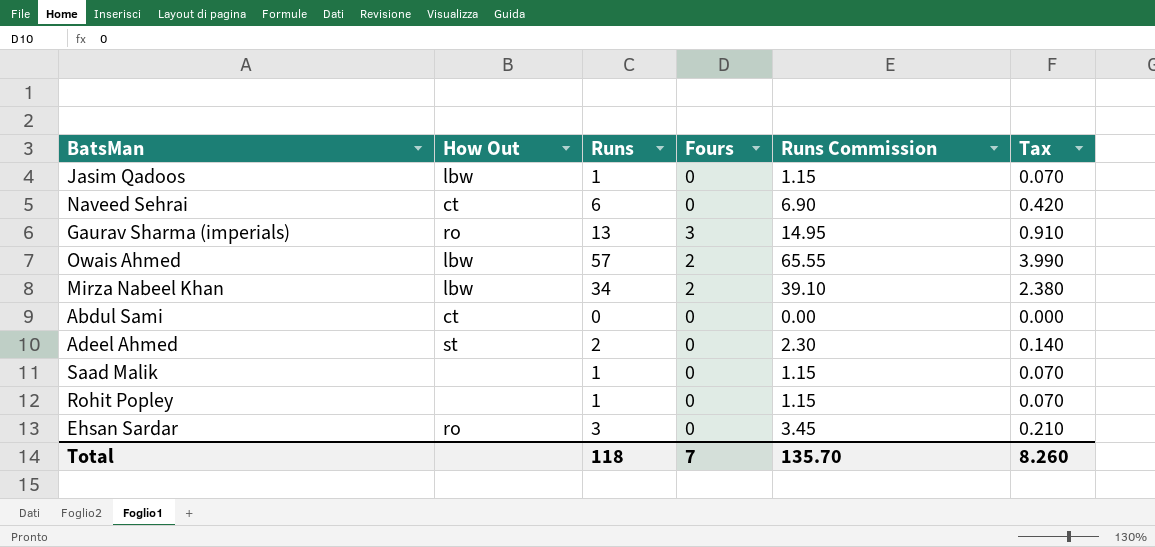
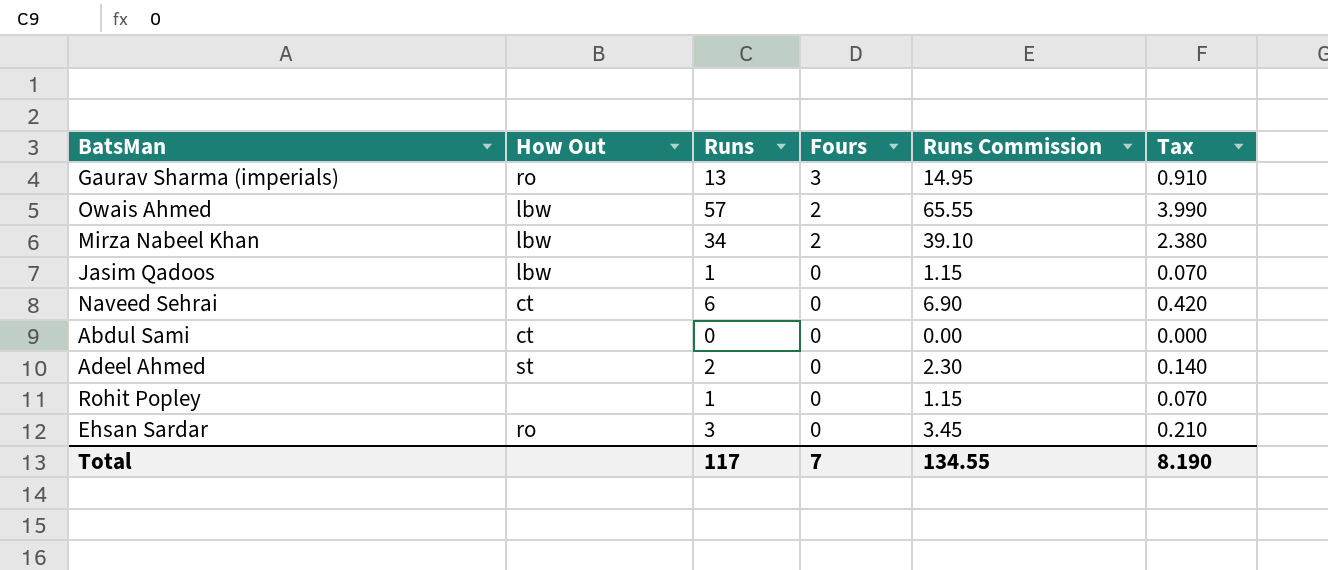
row order: none -> Fours descending
row Saad Malik: none | 1 | 0 | 1.15 | 0.070 -> none
Total | Runs: 118 -> 117
Total | Runs Commission: 135.70 -> 134.55
Total | Tax: 8.260 -> 8.190

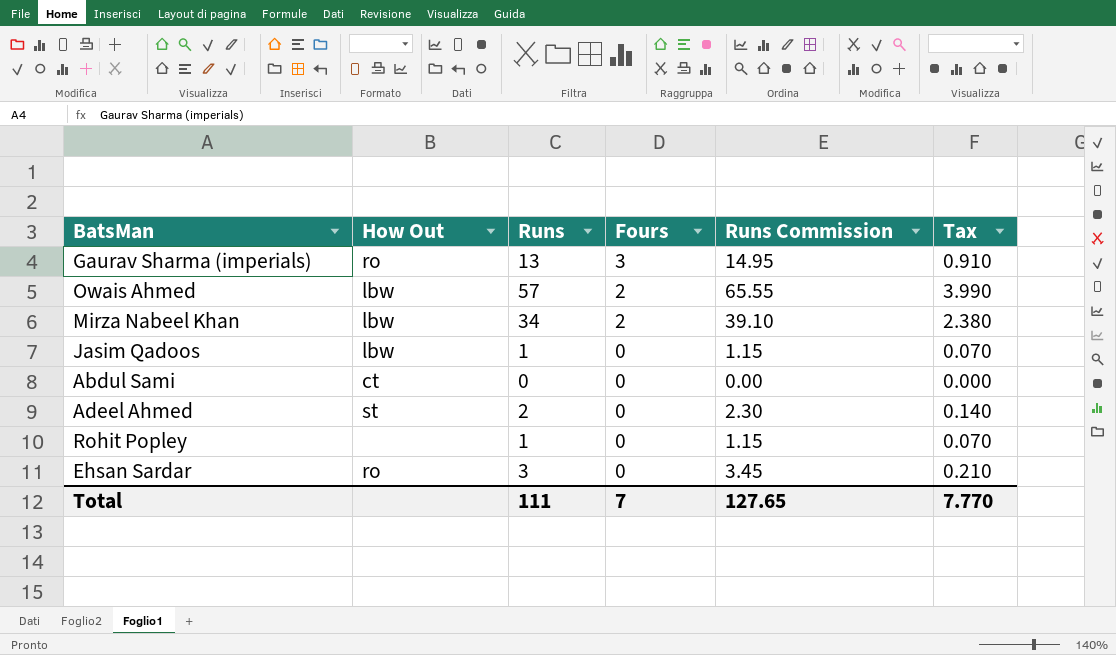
row Naveed Sehrai: ct | 6 | 0 | 6.90 | 0.420 -> none
Total | Runs: 117 -> 111
Total | Runs Commission: 134.55 -> 127.65
Total | Tax: 8.190 -> 7.770

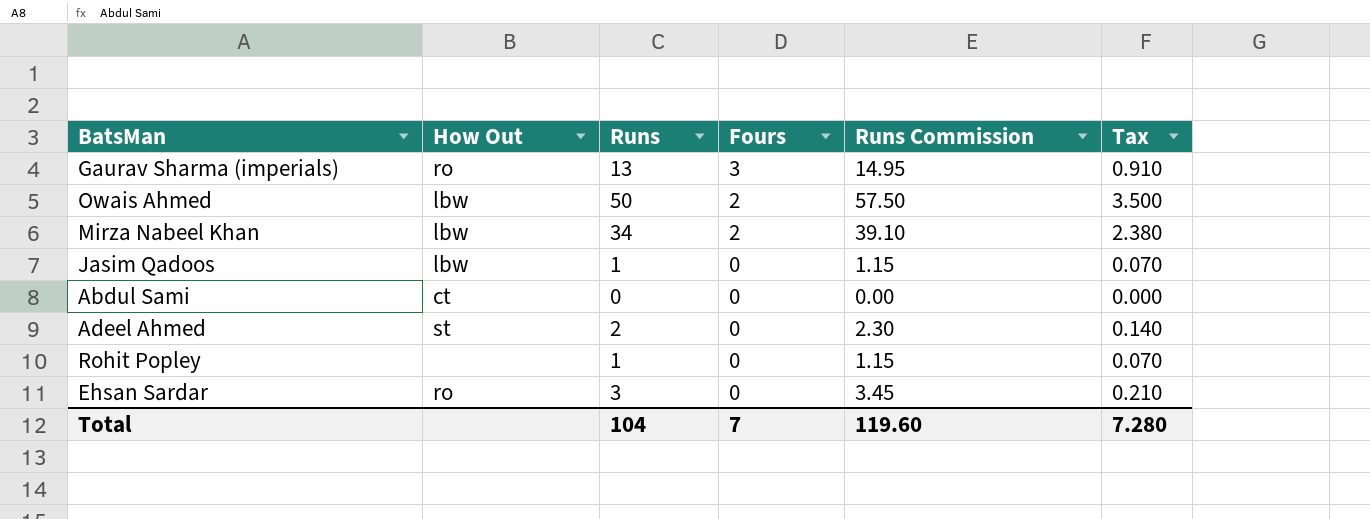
Owais Ahmed | Runs: 57 -> 50
Owais Ahmed | Runs Commission: 65.55 -> 57.50
Owais Ahmed | Tax: 3.990 -> 3.500
Total | Runs: 111 -> 104
Total | Runs Commission: 127.65 -> 119.60
Total | Tax: 7.770 -> 7.280

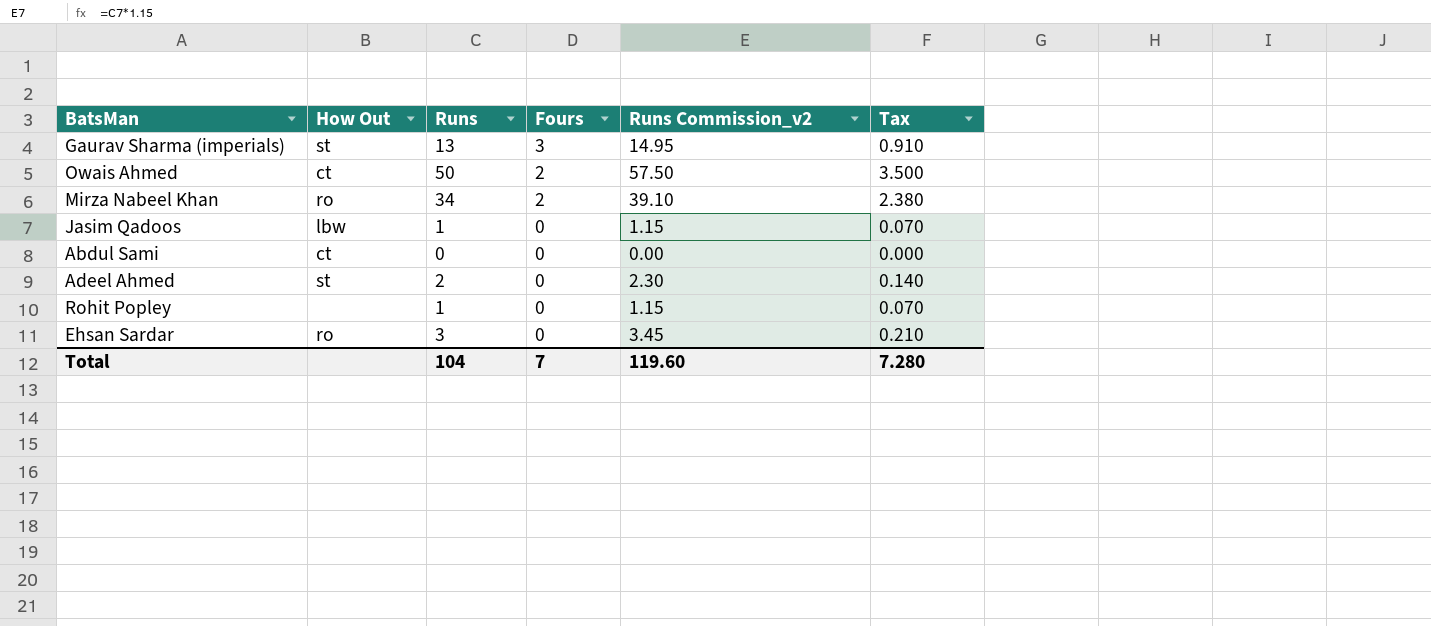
column name: Runs Commission -> Runs Commission_v2
Gaurav Sharma (imperials) | How Out: ro -> st
Owais Ahmed | How Out: lbw -> ct
Mirza Nabeel Khan | How Out: lbw -> ro

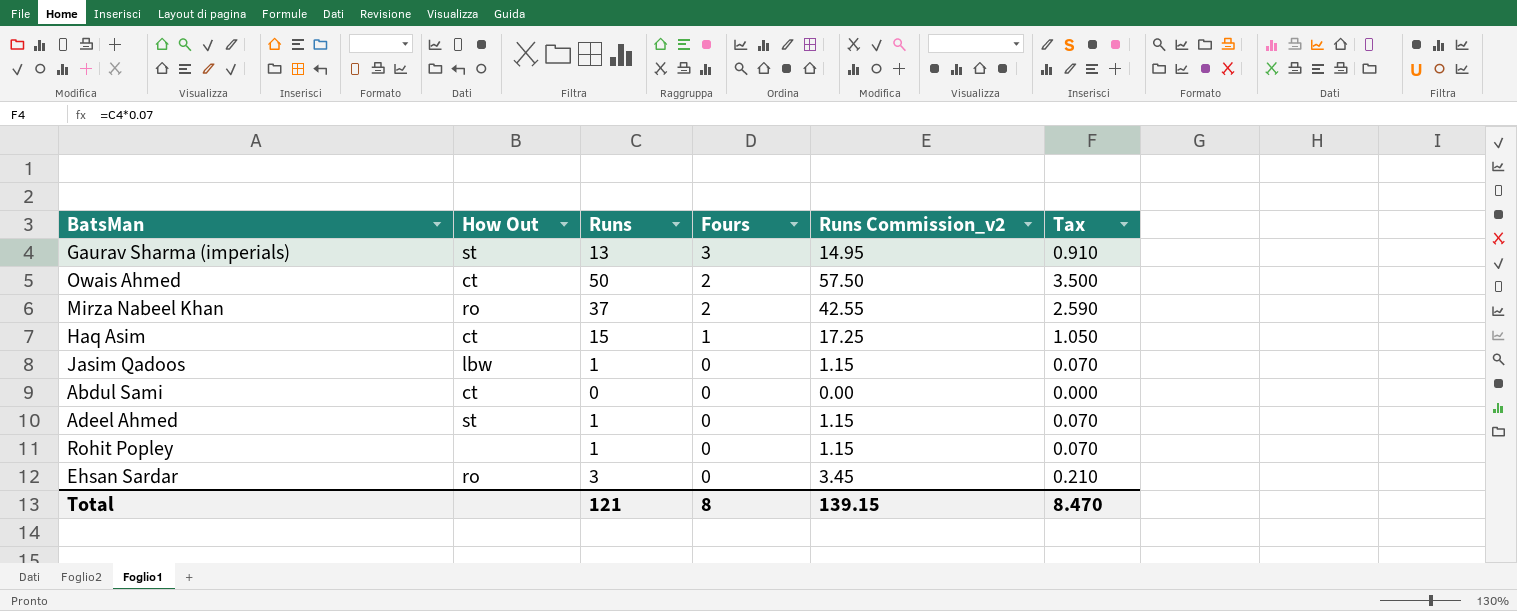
Mirza Nabeel Khan | Runs: 34 -> 37
Mirza Nabeel Khan | Runs Commission_v2: 39.10 -> 42.55
Mirza Nabeel Khan | Tax: 2.380 -> 2.590
row Haq Asim: none -> ct | 15 | 1 | 17.25 | 1.050
Adeel Ahmed | Runs: 2 -> 1
Adeel Ahmed | Runs Commission_v2: 2.30 -> 1.15
Adeel Ahmed | Tax: 0.140 -> 0.070
Total | Runs: 104 -> 121
Total | Fours: 7 -> 8
Total | Runs Commission_v2: 119.60 -> 139.15
Total | Tax: 7.280 -> 8.470

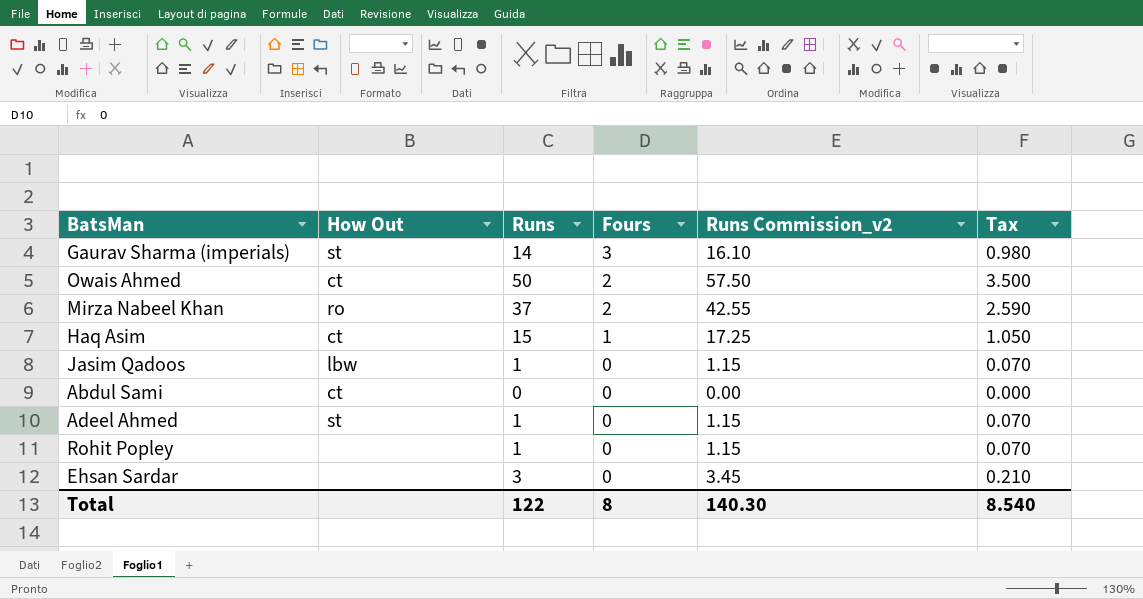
Gaurav Sharma (imperials) | Runs: 13 -> 14
Gaurav Sharma (imperials) | Runs Commission_v2: 14.95 -> 16.10
Gaurav Sharma (imperials) | Tax: 0.910 -> 0.980
Ehsan Sardar | How Out: ro -> none
Total | Runs: 121 -> 122
Total | Runs Commission_v2: 139.15 -> 140.30
Total | Tax: 8.470 -> 8.540

